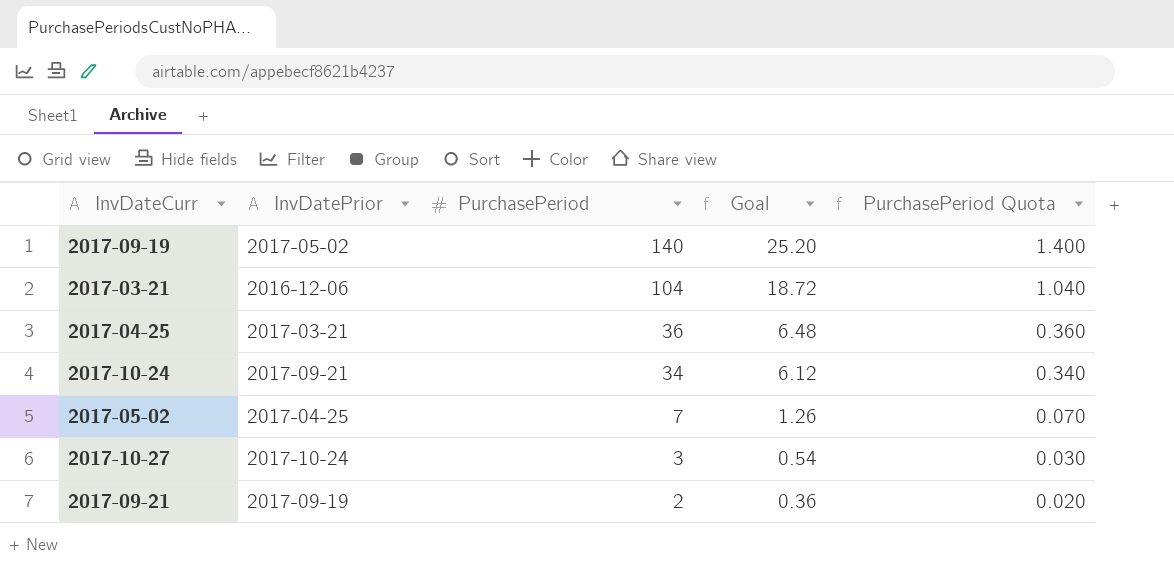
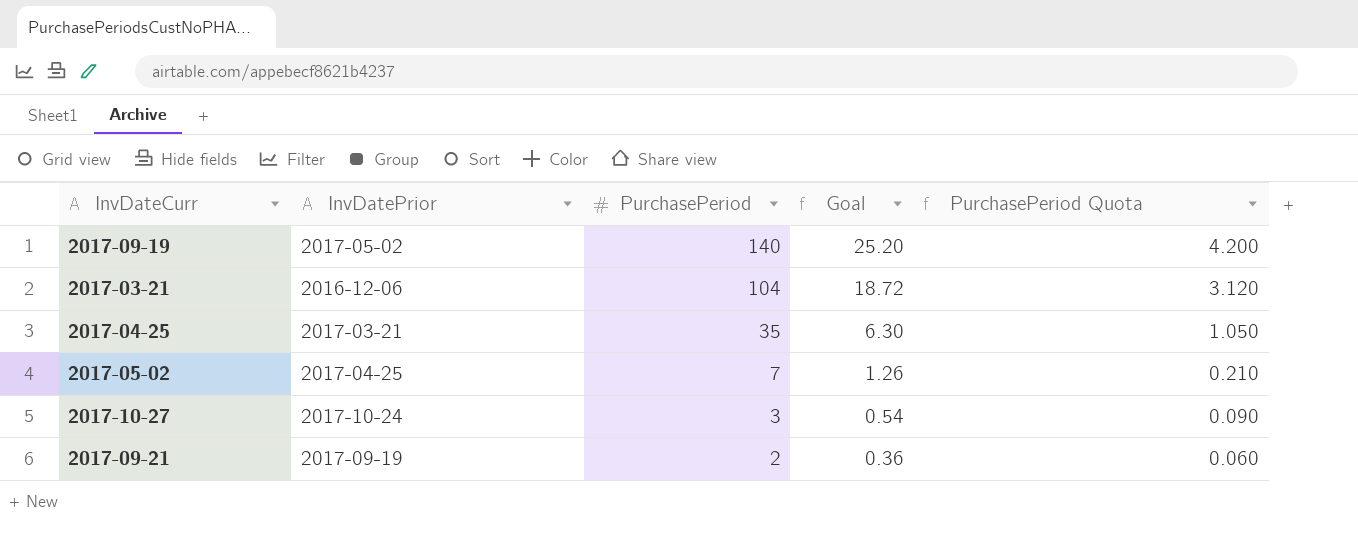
column PurchasePeriod Quota | formula: [PurchasePeriod] * 0.01 -> [PurchasePeriod] * 0.03
row 2017-10-24: 2017-09-21 | 34 | 6.12 | 0.340 -> none
2017-04-25 | PurchasePeriod: 36 -> 35
2017-04-25 | Goal: 6.48 -> 6.30

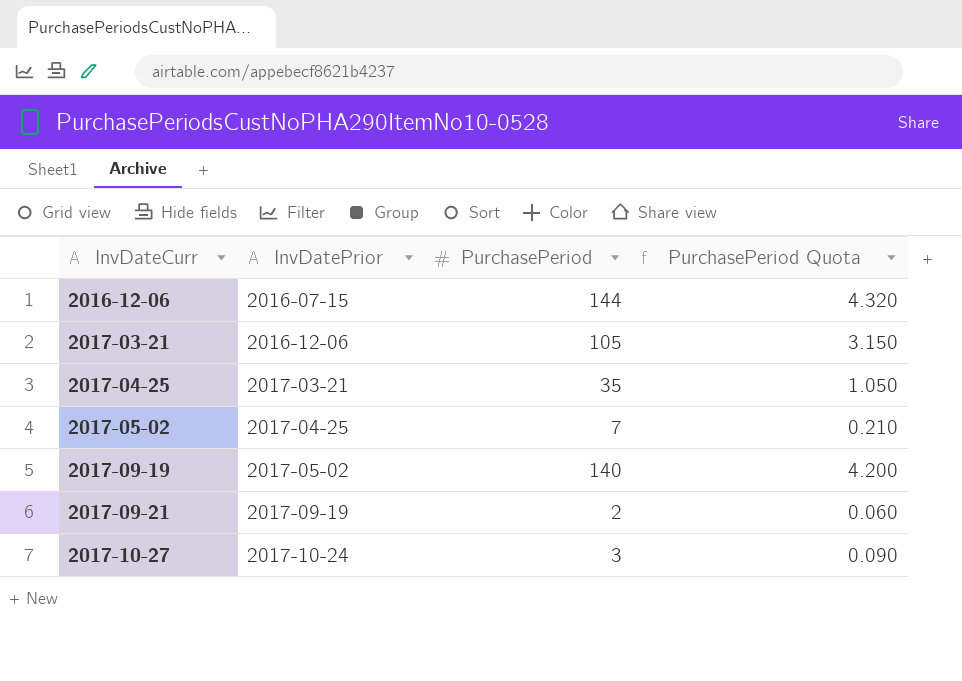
row order: PurchasePeriod descending -> InvDateCurr ascending
column Goal | formula: [PurchasePeriod] * 0.18 -> none
row 2016-12-06: none -> 2016-07-15 | 144 | 4.320
2017-03-21 | PurchasePeriod: 104 -> 105
2017-03-21 | PurchasePeriod Quota: 3.120 -> 3.150

